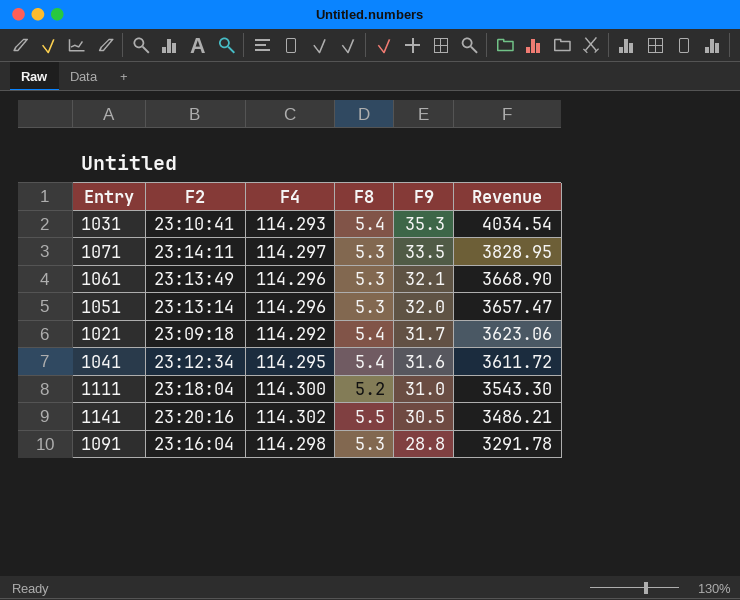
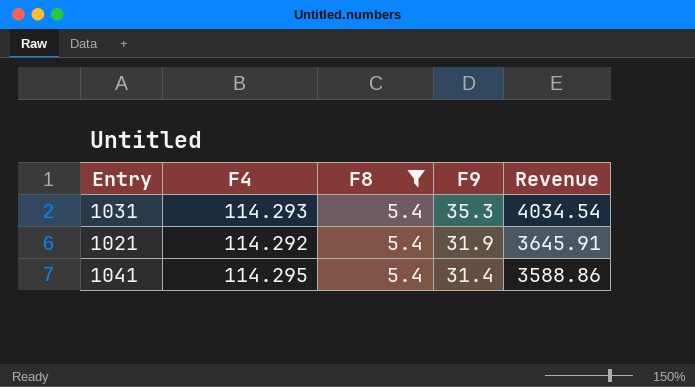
filter: none -> F8 = 5.4
column F2 | position: 2 -> none
1021 | F9: 31.7 -> 31.9
1021 | Revenue: 3623.06 -> 3645.91
1041 | F9: 31.6 -> 31.4
1041 | Revenue: 3611.72 -> 3588.86

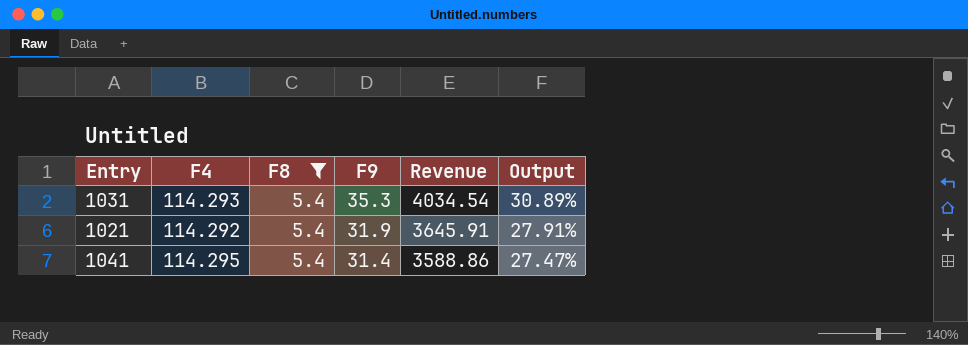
column Output | formula: none -> [F9] / [F4]

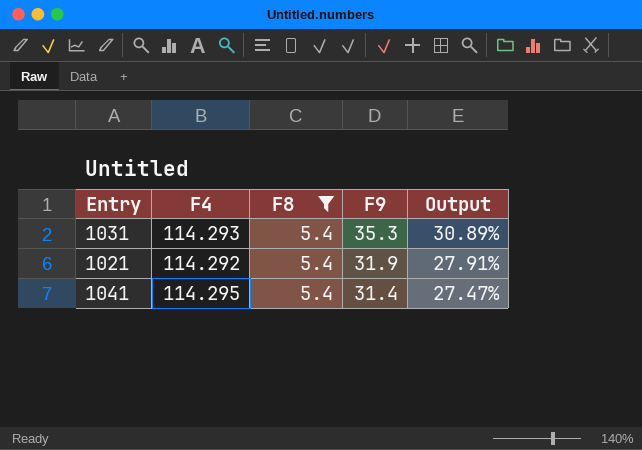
column Revenue | formula: [F4] * [F9] -> none

